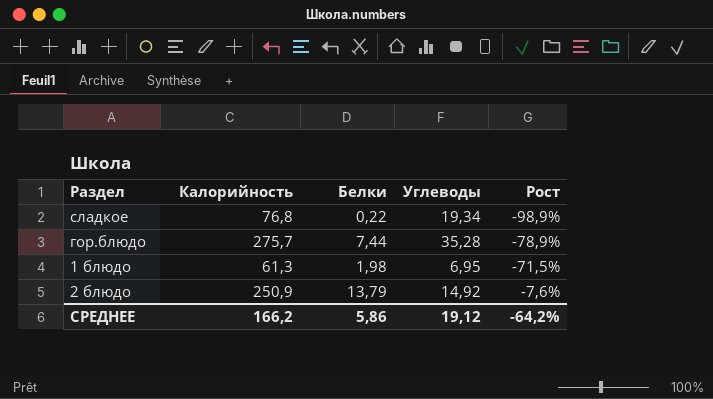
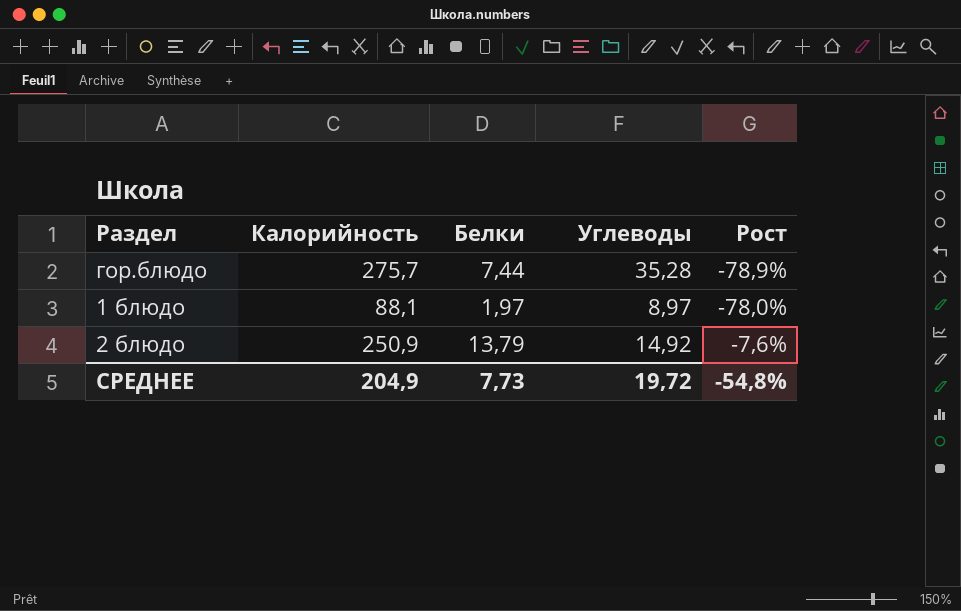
row сладкое: 76,8 | 0,22 | 19,34 | -98,9% -> none
1 блюдо | Калорийность: 61,3 -> 88,1
1 блюдо | Белки: 1,98 -> 1,97
1 блюдо | Углеводы: 6,95 -> 8,97
1 блюдо | Рост: -71,5% -> -78,0%
СРЕДНЕЕ | Калорийность: 166,2 -> 204,9
СРЕДНЕЕ | Белки: 5,86 -> 7,73
СРЕДНЕЕ | Углеводы: 19,12 -> 19,72
СРЕДНЕЕ | Рост: -64,2% -> -54,8%

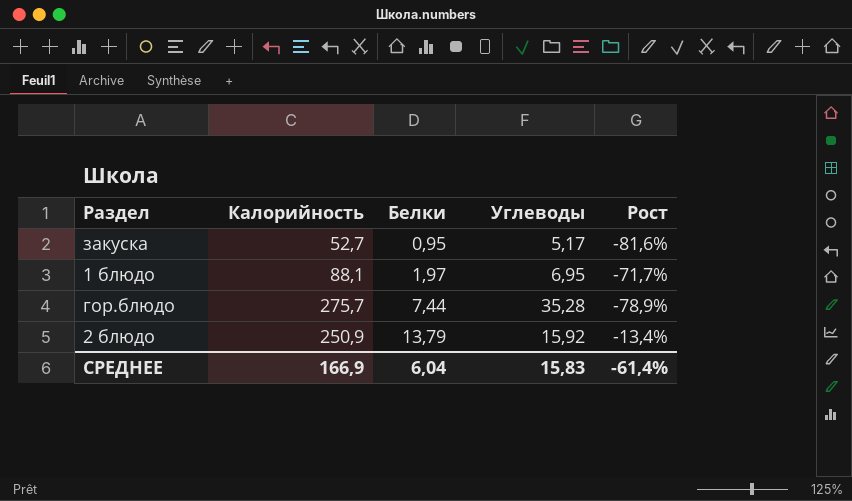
row order: Рост ascending -> Белки ascending
row закуска: none -> 52,7 | 0,95 | 5,17 | -81,6%
1 блюдо | Углеводы: 8,97 -> 6,95
1 блюдо | Рост: -78,0% -> -71,7%
2 блюдо | Углеводы: 14,92 -> 15,92
2 блюдо | Рост: -7,6% -> -13,4%
СРЕДНЕЕ | Калорийность: 204,9 -> 166,9
СРЕДНЕЕ | Белки: 7,73 -> 6,04
СРЕДНЕЕ | Углеводы: 19,72 -> 15,83
СРЕДНЕЕ | Рост: -54,8% -> -61,4%

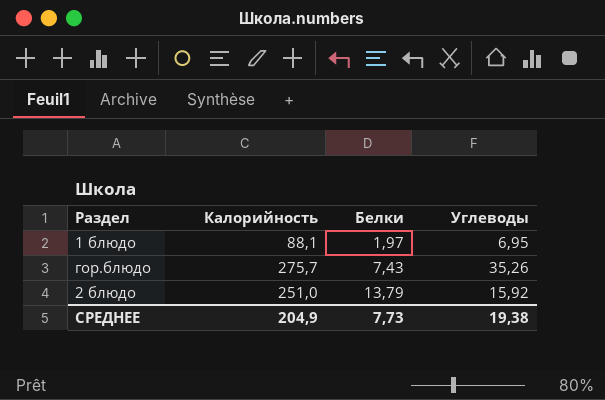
column Рост | formula: ([Белки] - [Углеводы]) / [Углеводы] -> none
row закуска: 52,7 | 0,95 | 5,17 | -81,6% -> none
гор.блюдо | Белки: 7,44 -> 7,43
гор.блюдо | Углеводы: 35,28 -> 35,26
2 блюдо | Калорийность: 250,9 -> 251,0
СРЕДНЕЕ | Калорийность: 166,9 -> 204,9
СРЕДНЕЕ | Белки: 6,04 -> 7,73
СРЕДНЕЕ | Углеводы: 15,83 -> 19,38

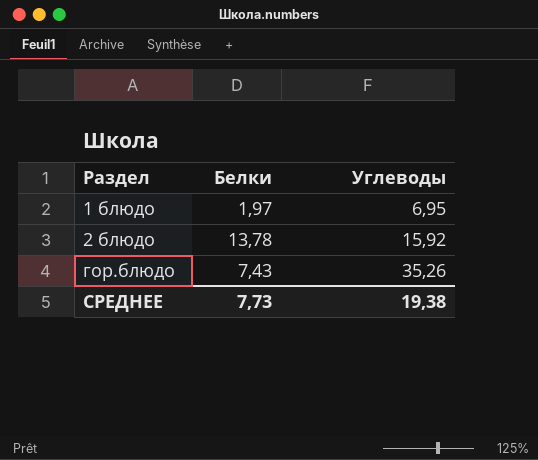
row order: Белки ascending -> Раздел ascending
column Калорийность | position: 2 -> none
2 блюдо | Белки: 13,79 -> 13,78

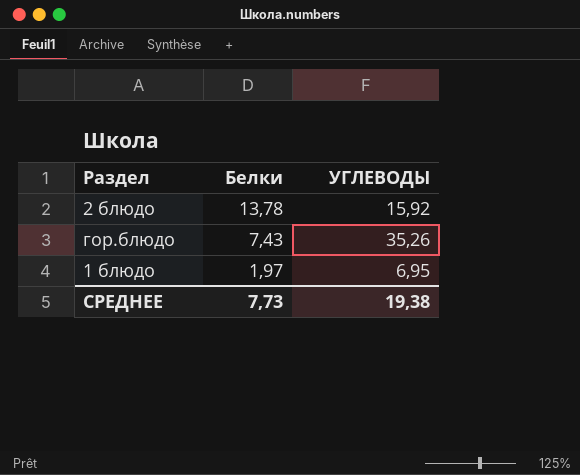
row order: Раздел ascending -> Белки descending
column name: Углеводы -> УГЛЕВОДЫ

